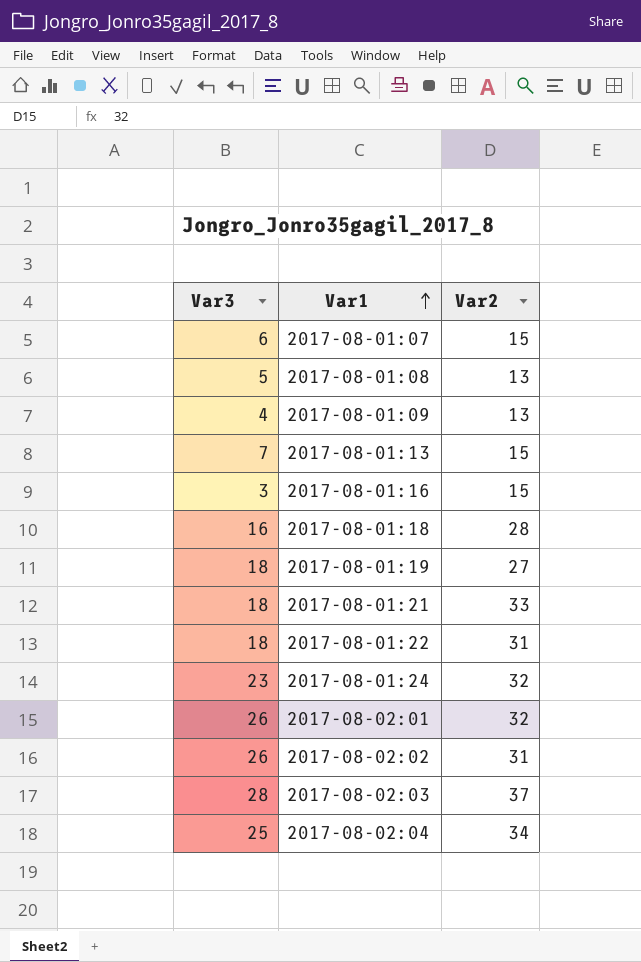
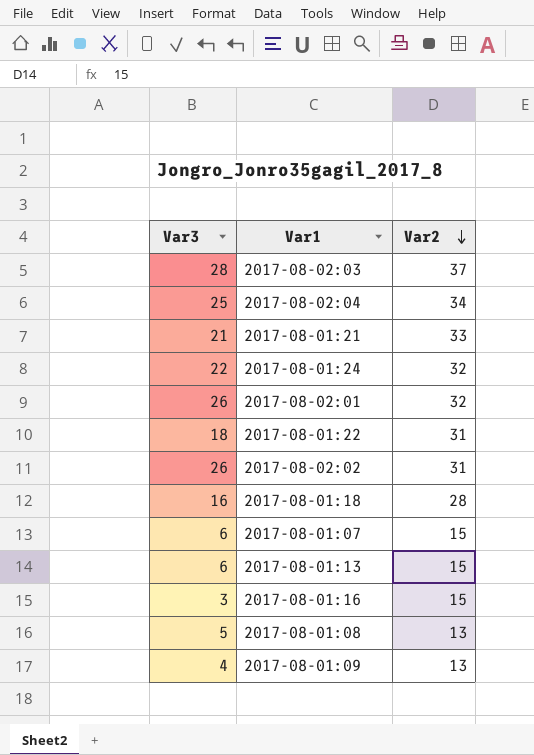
row order: Var1 ascending -> Var2 descending
row 2017-08-01:19: 18 | 27 -> none
2017-08-01:21 | Var3: 18 -> 21
2017-08-01:24 | Var3: 23 -> 22
2017-08-01:13 | Var3: 7 -> 6

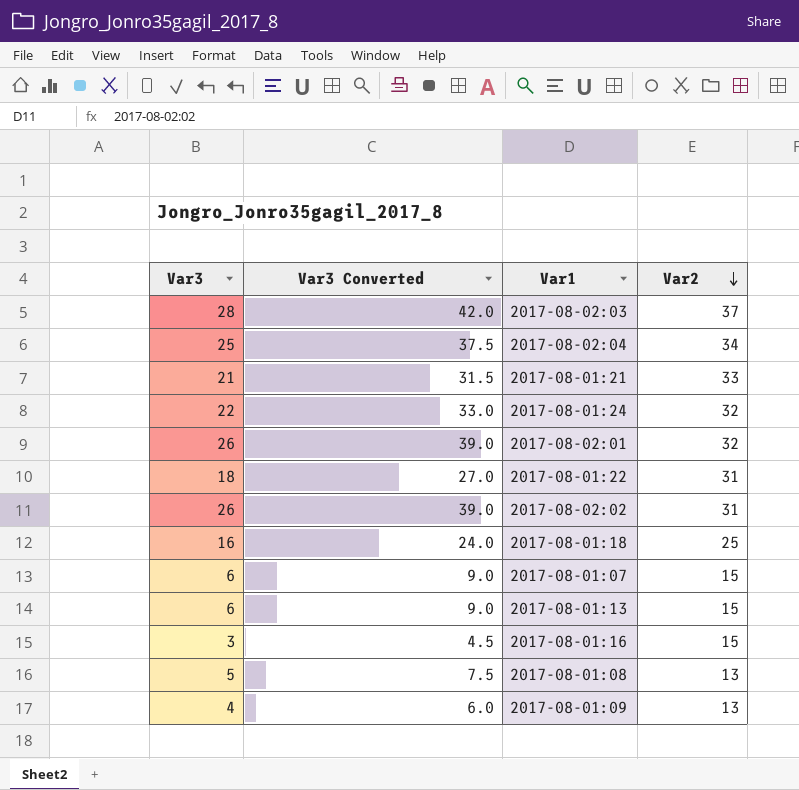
column Var3 Converted | formula: none -> [Var3] * 1.5
2017-08-01:18 | Var2: 28 -> 25

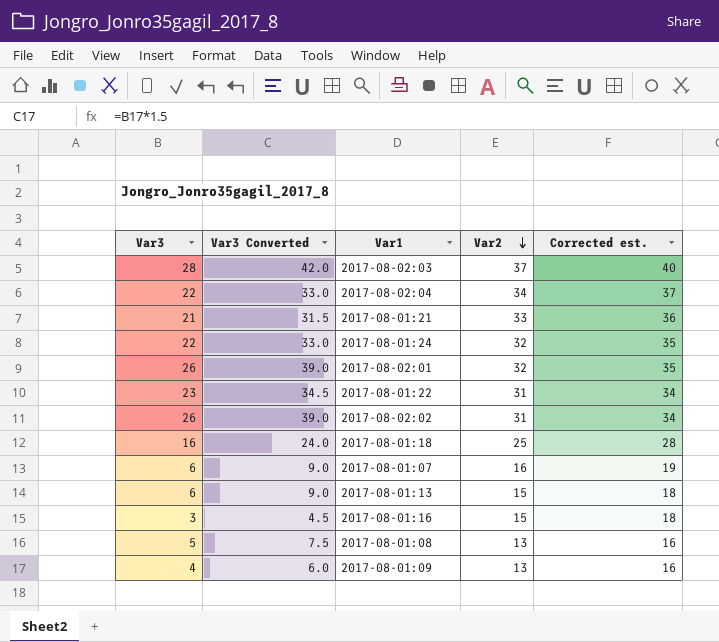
column Corrected est. | formula: none -> [Var2] + 3
2017-08-02:04 | Var3: 25 -> 22
2017-08-02:04 | Var3 Converted: 37.5 -> 33.0
2017-08-01:22 | Var3: 18 -> 23
2017-08-01:22 | Var3 Converted: 27.0 -> 34.5
2017-08-01:07 | Var2: 15 -> 16

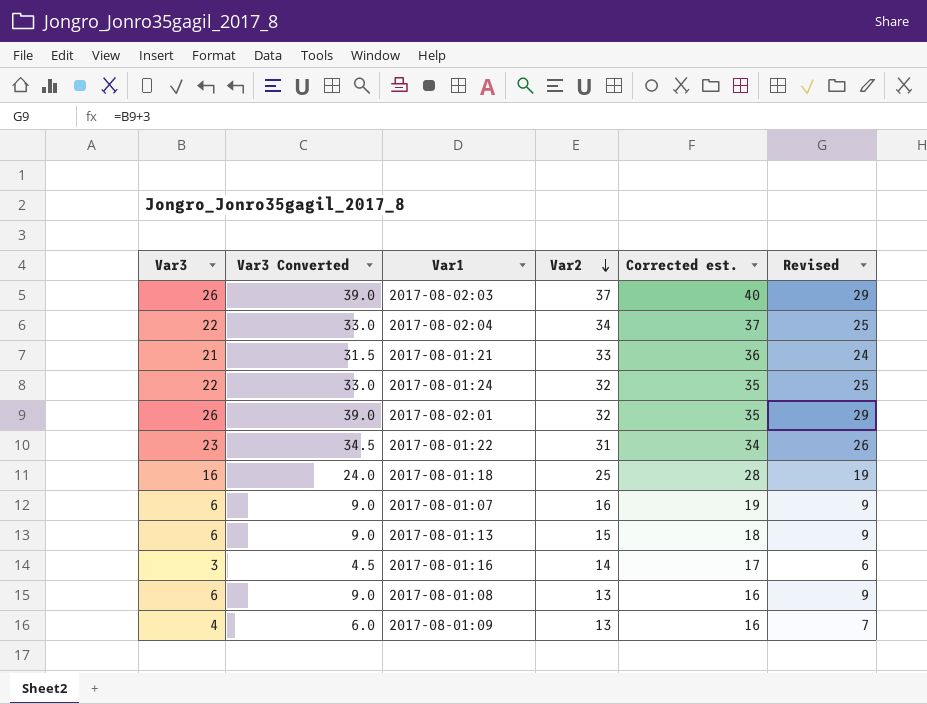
column Revised | formula: none -> [Var3] + 3
row 2017-08-02:02: 26 | 39.0 | 31 | 34 -> none
2017-08-02:03 | Var3: 28 -> 26
2017-08-02:03 | Var3 Converted: 42.0 -> 39.0
2017-08-01:16 | Var2: 15 -> 14
2017-08-01:16 | Corrected est.: 18 -> 17
2017-08-01:08 | Var3: 5 -> 6
2017-08-01:08 | Var3 Converted: 7.5 -> 9.0

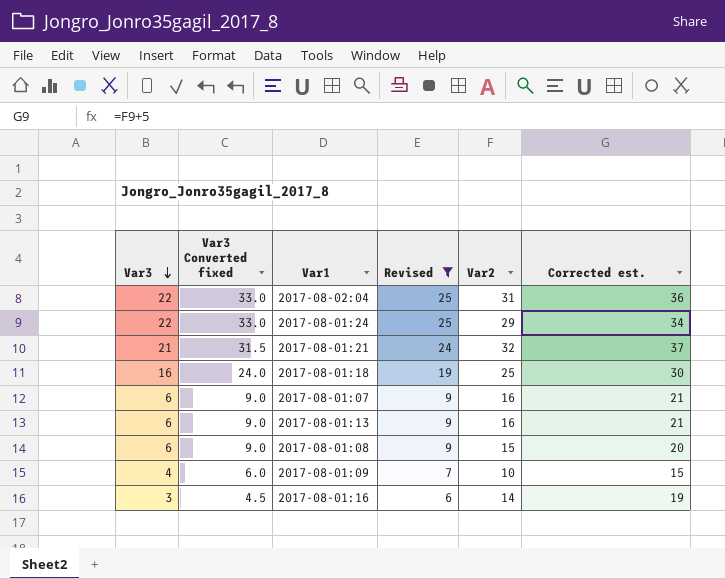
filter: none -> Revised <= 25
row order: Var2 descending -> Var3 descending
column name: Var3 Converted -> Var3 Converted fixed
column Revised | position: 6 -> 4
column Corrected est. | formula: [Var2] + 3 -> [Var2] + 5
2017-08-02:04 | Var2: 34 -> 31
2017-08-01:24 | Var2: 32 -> 29
2017-08-01:21 | Var2: 33 -> 32
2017-08-01:13 | Var2: 15 -> 16
2017-08-01:08 | Var2: 13 -> 15
2017-08-01:09 | Var2: 13 -> 10

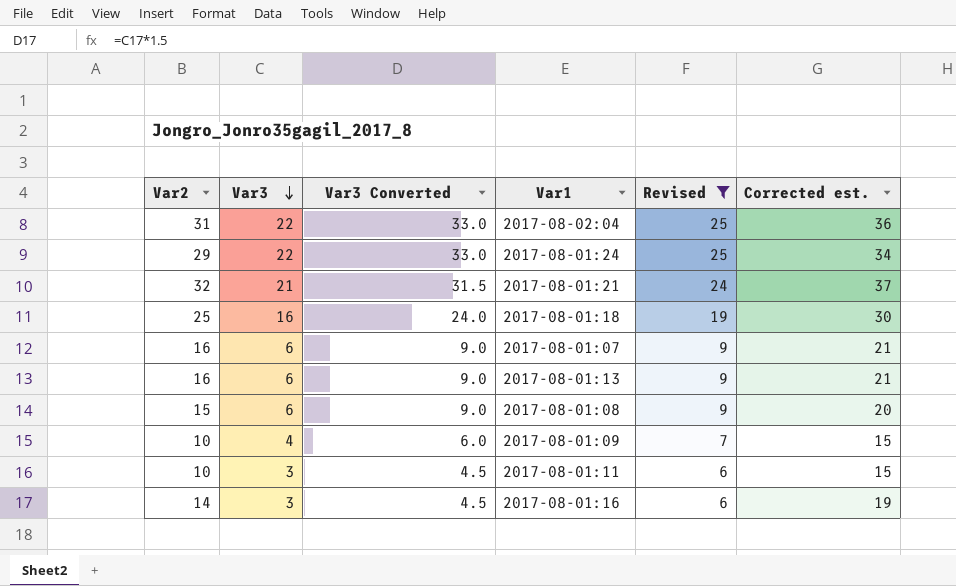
column Var2 | position: 5 -> 1
column name: Var3 Converted fixed -> Var3 Converted
row 2017-08-01:11: none -> 10 | 3 | 4.5 | 6 | 15

